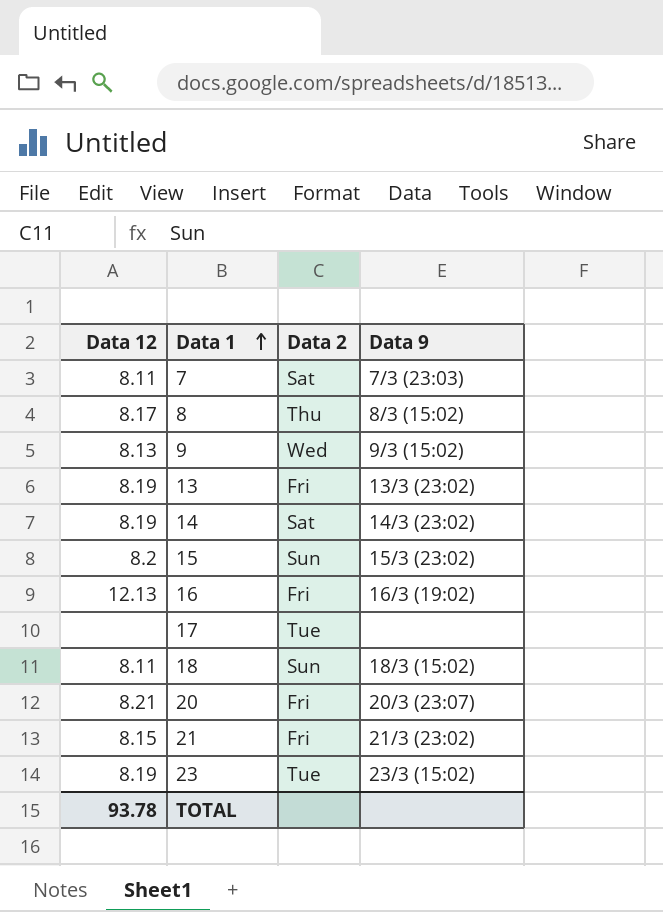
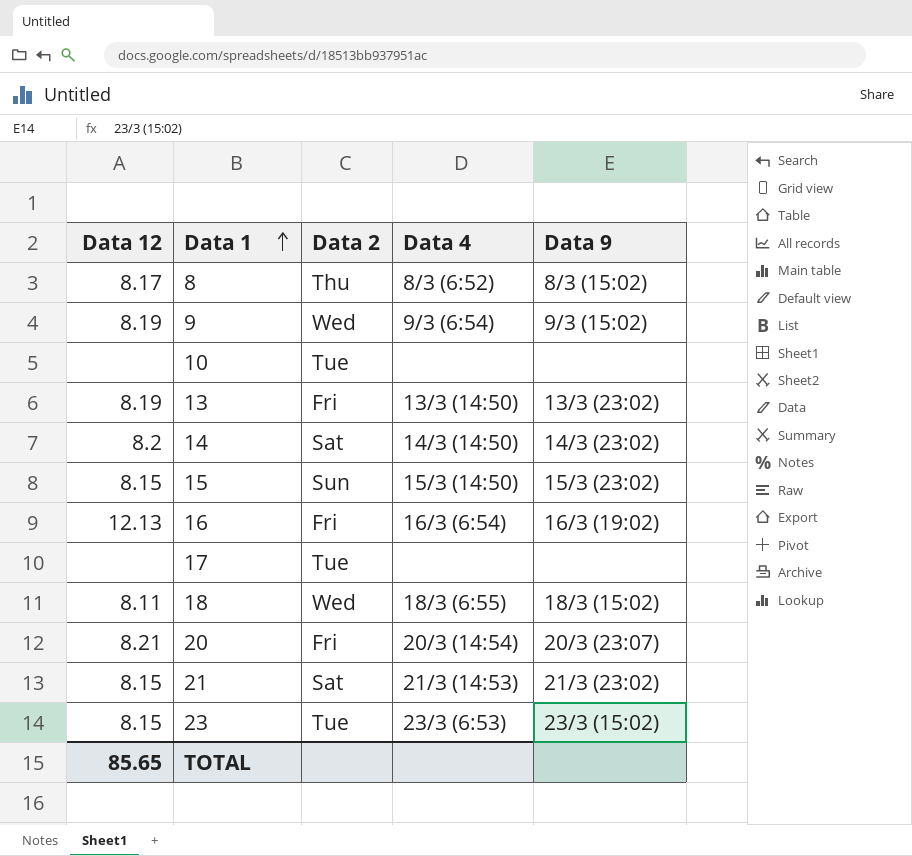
column Data 4 | position: none -> 4
row 7: 8.11 | Sat | 7/3 (23:03) -> none
9 | Data 12: 8.13 -> 8.19
row 10: none -> none | Tue | none | none
14 | Data 12: 8.19 -> 8.2
15 | Data 12: 8.2 -> 8.15
18 | Data 2: Sun -> Wed
21 | Data 2: Fri -> Sat
23 | Data 12: 8.19 -> 8.15
TOTAL | Data 12: 93.78 -> 85.65

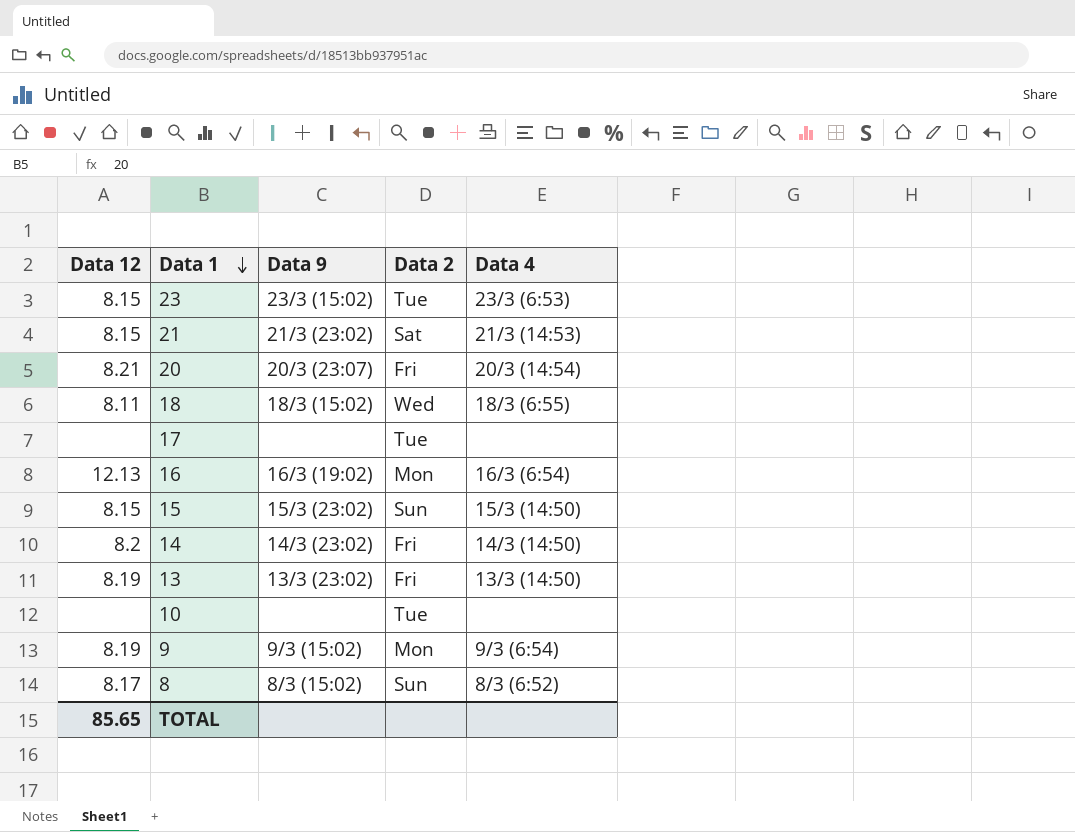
row order: Data 1 ascending -> Data 1 descending
column Data 9 | position: 5 -> 3
16 | Data 2: Fri -> Mon
14 | Data 2: Sat -> Fri
9 | Data 2: Wed -> Mon
8 | Data 2: Thu -> Sun

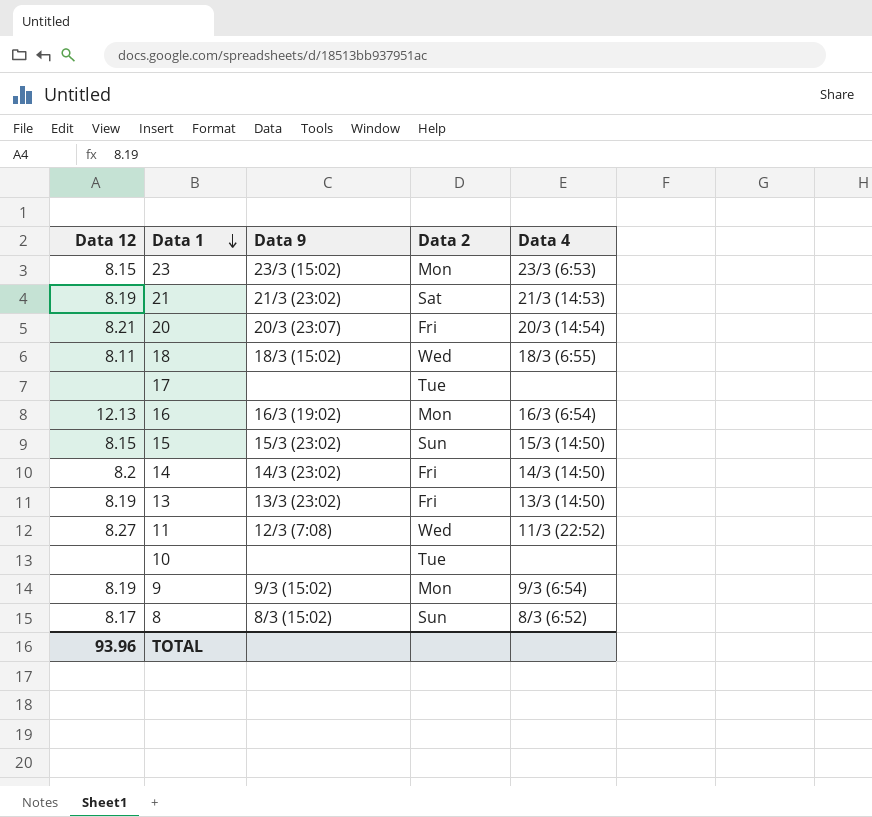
23 | Data 2: Tue -> Mon
21 | Data 12: 8.15 -> 8.19
row 11: none -> 8.27 | 12/3 (7:08) | Wed | 11/3 (22:52)
TOTAL | Data 12: 85.65 -> 93.96

